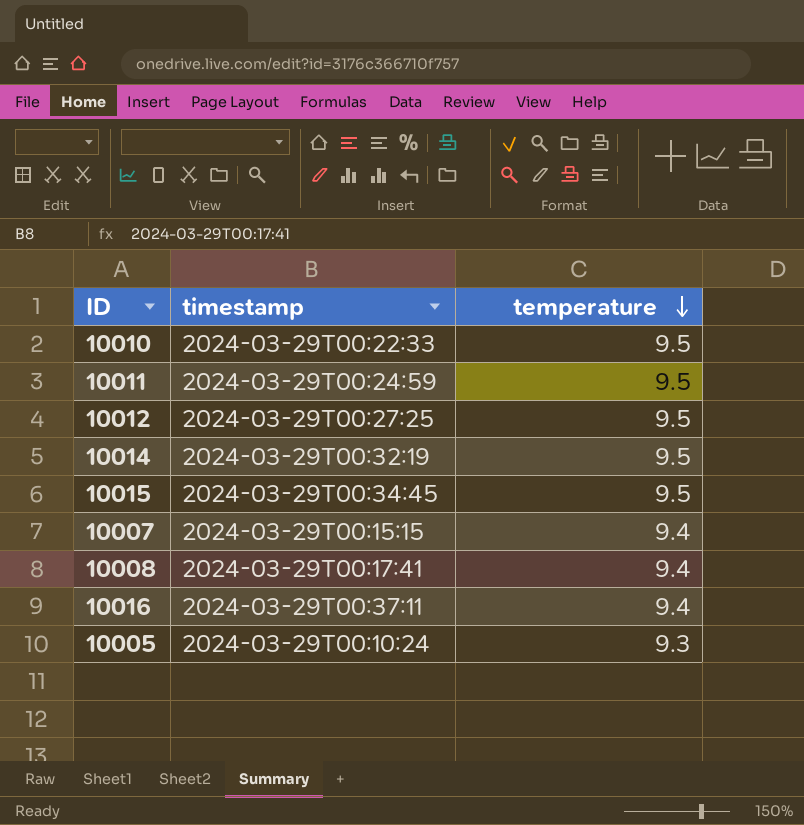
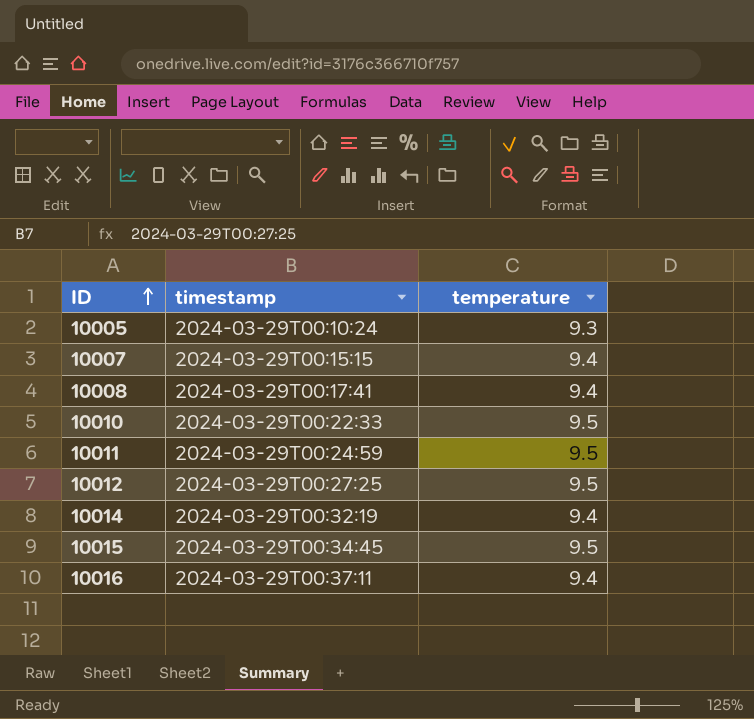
row order: temperature descending -> ID ascending
10014 | temperature: 9.5 -> 9.4

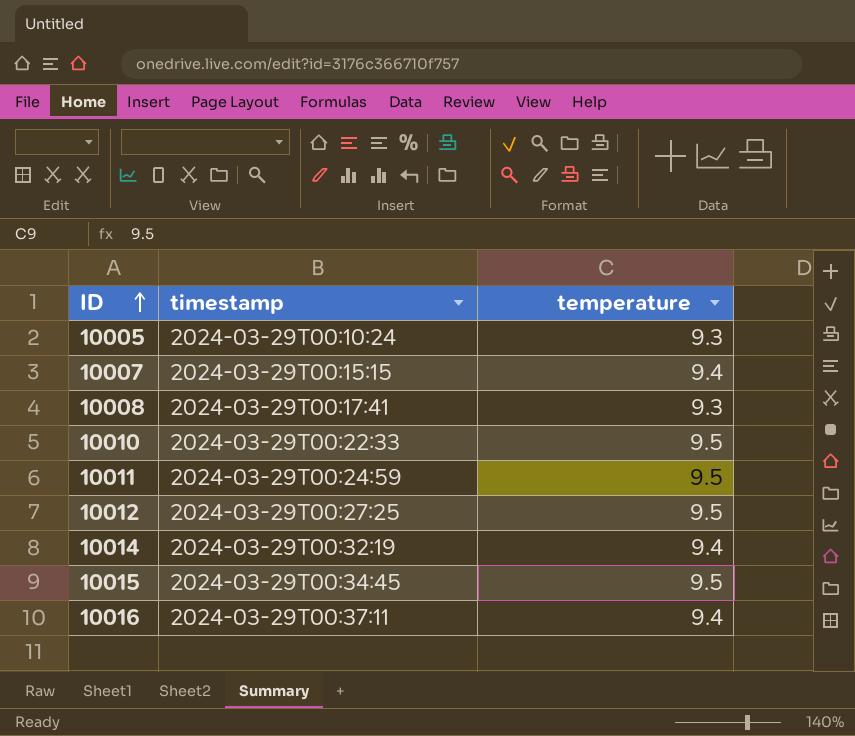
10008 | temperature: 9.4 -> 9.3

